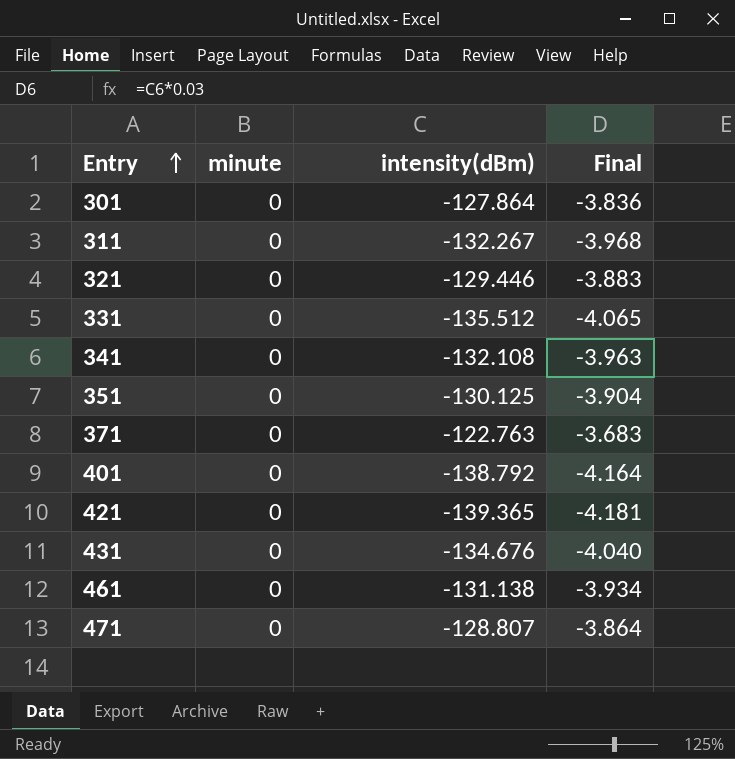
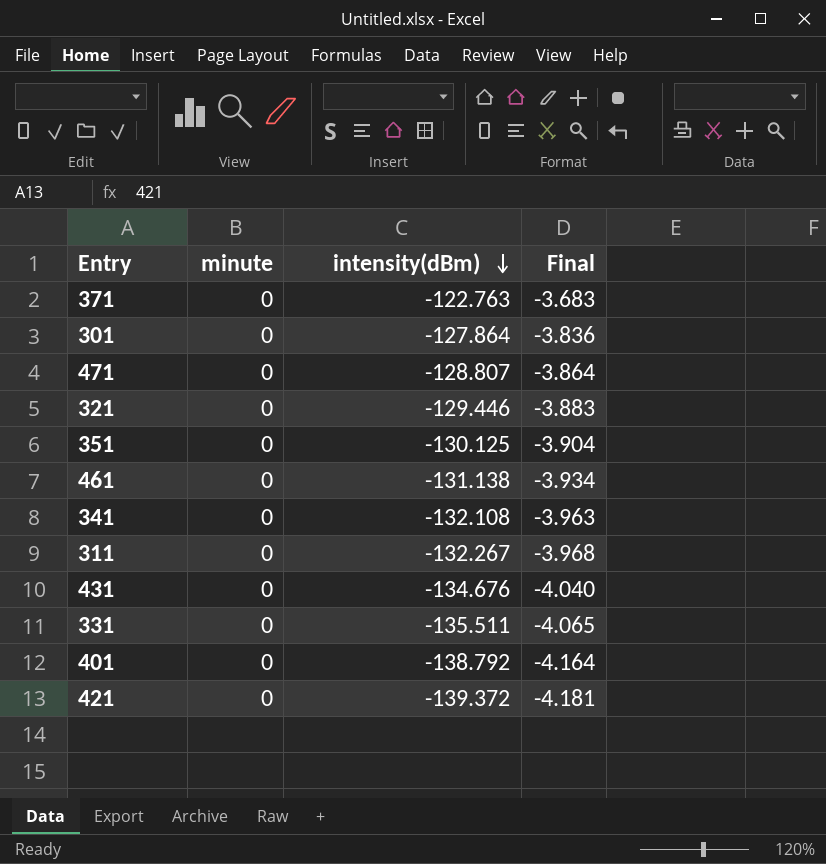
row order: Entry ascending -> intensity(dBm) descending
331 | intensity(dBm): -135.512 -> -135.511
421 | intensity(dBm): -139.365 -> -139.372

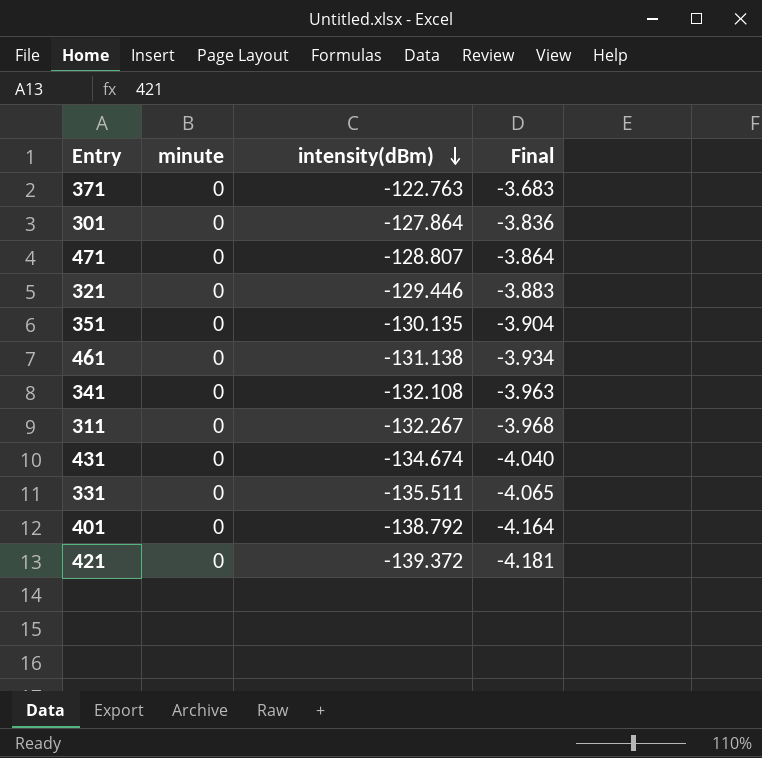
351 | intensity(dBm): -130.125 -> -130.135
431 | intensity(dBm): -134.676 -> -134.674

